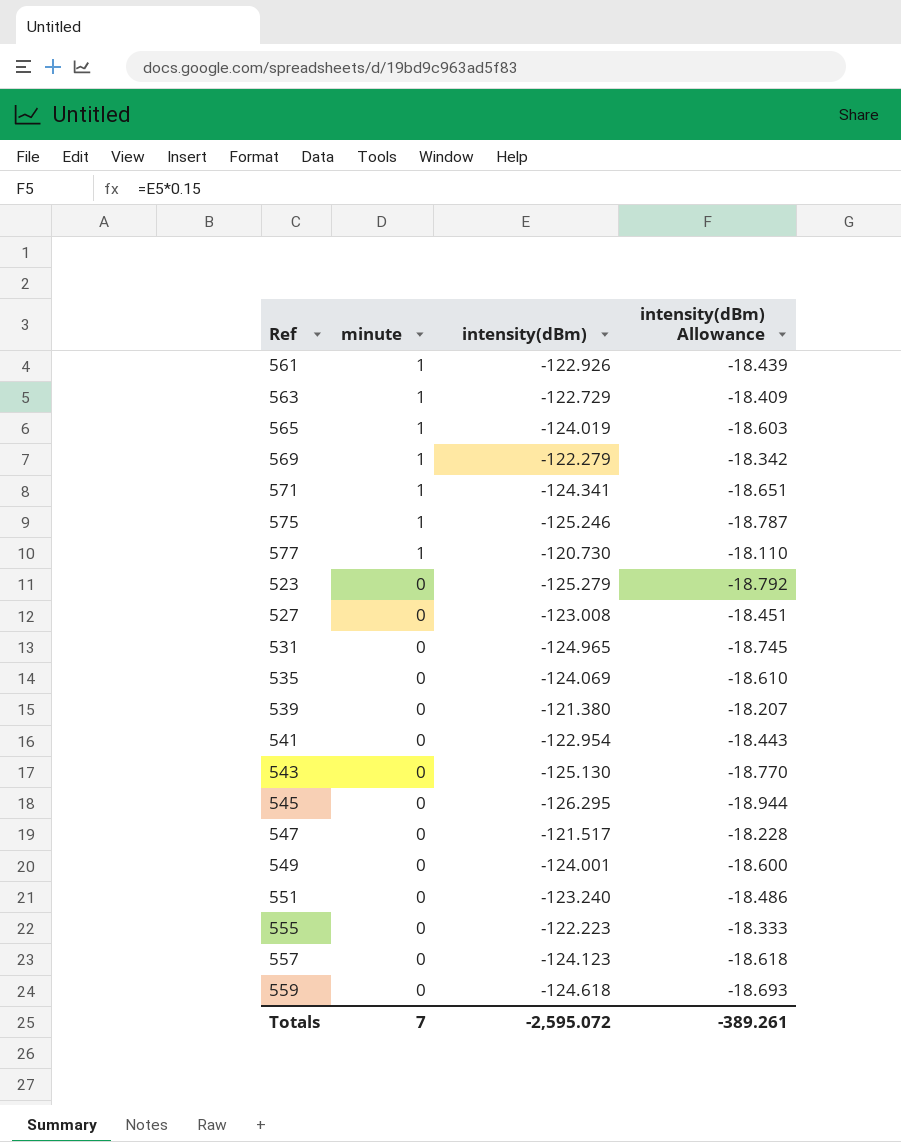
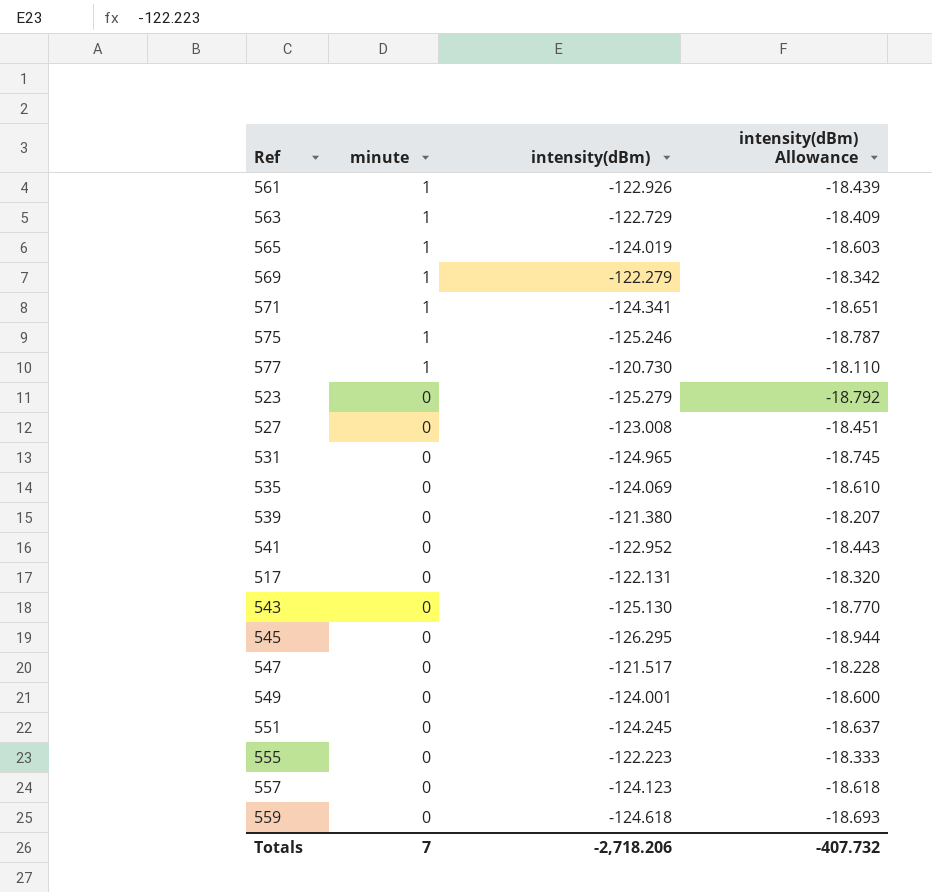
541 | intensity(dBm): -122.954 -> -122.952
row 517: none -> 0 | -122.131 | -18.320
551 | intensity(dBm): -123.240 -> -124.245
551 | intensity(dBm) Allowance: -18.486 -> -18.637
Totals | intensity(dBm): -2,595.072 -> -2,718.206
Totals | intensity(dBm) Allowance: -389.261 -> -407.732

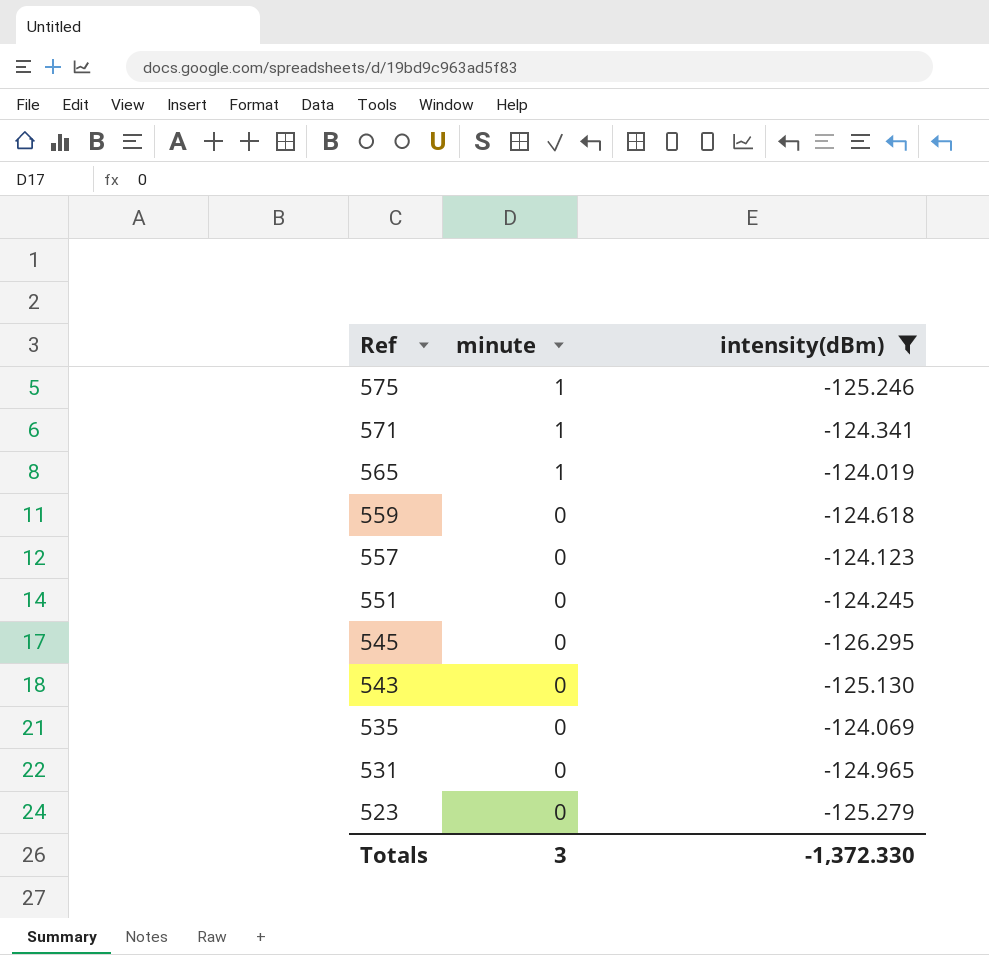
filter: none -> intensity(dBm) <= -124.019
row order: minute descending -> Ref descending
column intensity(dBm) Allowance | formula: [intensity(dBm)] * 0.15 -> none
Totals | minute: 7 -> 3
Totals | intensity(dBm): -2,718.206 -> -1,372.330

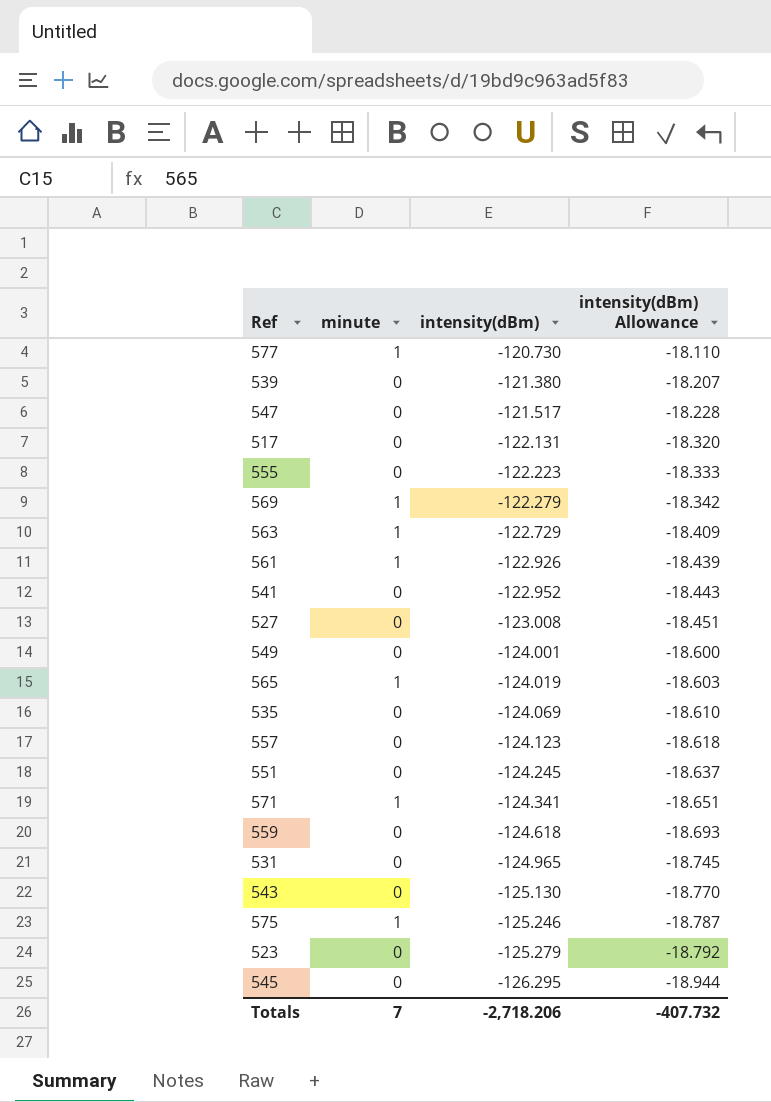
filter: intensity(dBm) <= -124.019 -> none
row order: Ref descending -> intensity(dBm) descending
column intensity(dBm) Allowance | formula: none -> [intensity(dBm)] * 0.15
Totals | minute: 3 -> 7
Totals | intensity(dBm): -1,372.330 -> -2,718.206

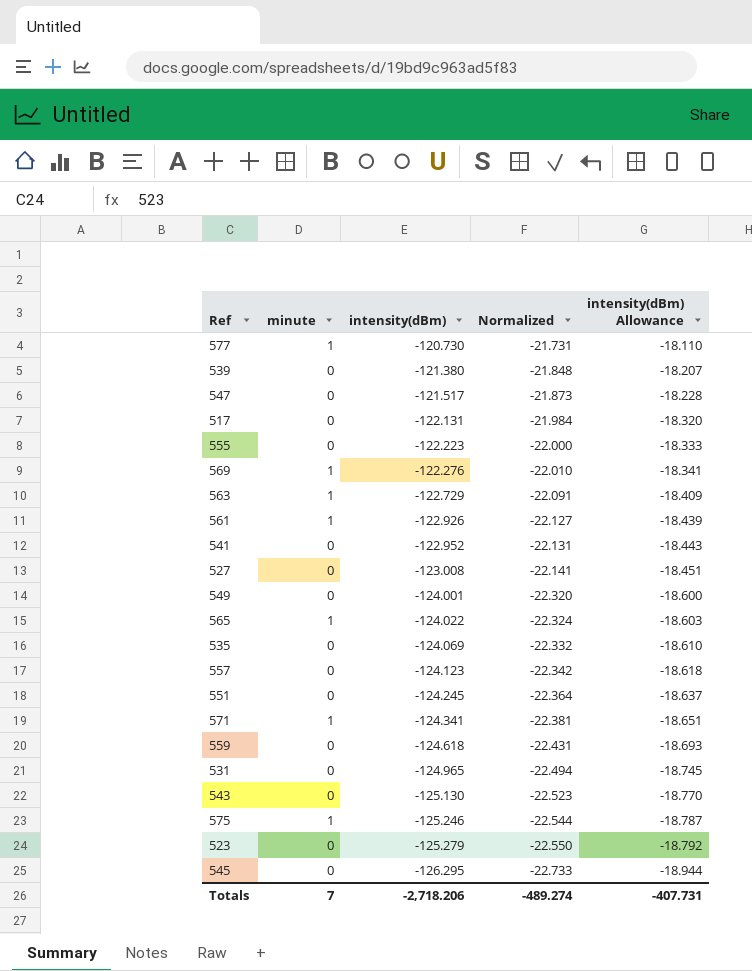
column Normalized | formula: none -> [intensity(dBm)] * 0.18
569 | intensity(dBm): -122.279 -> -122.276
569 | intensity(dBm) Allowance: -18.342 -> -18.341
565 | intensity(dBm): -124.019 -> -124.022
Totals | intensity(dBm) Allowance: -407.732 -> -407.731

